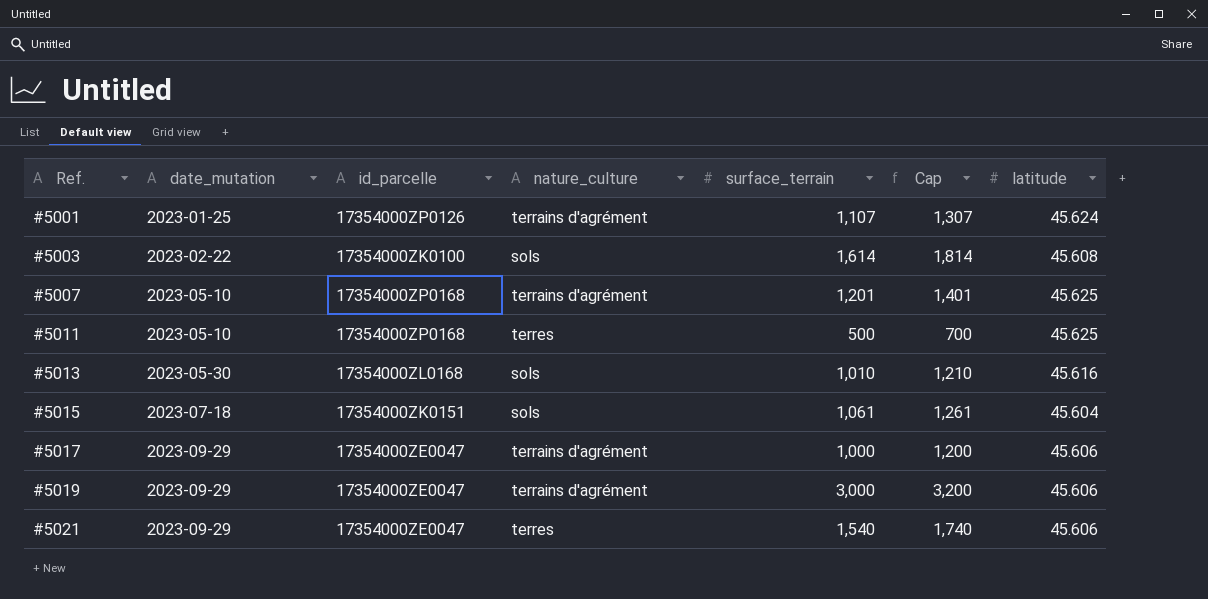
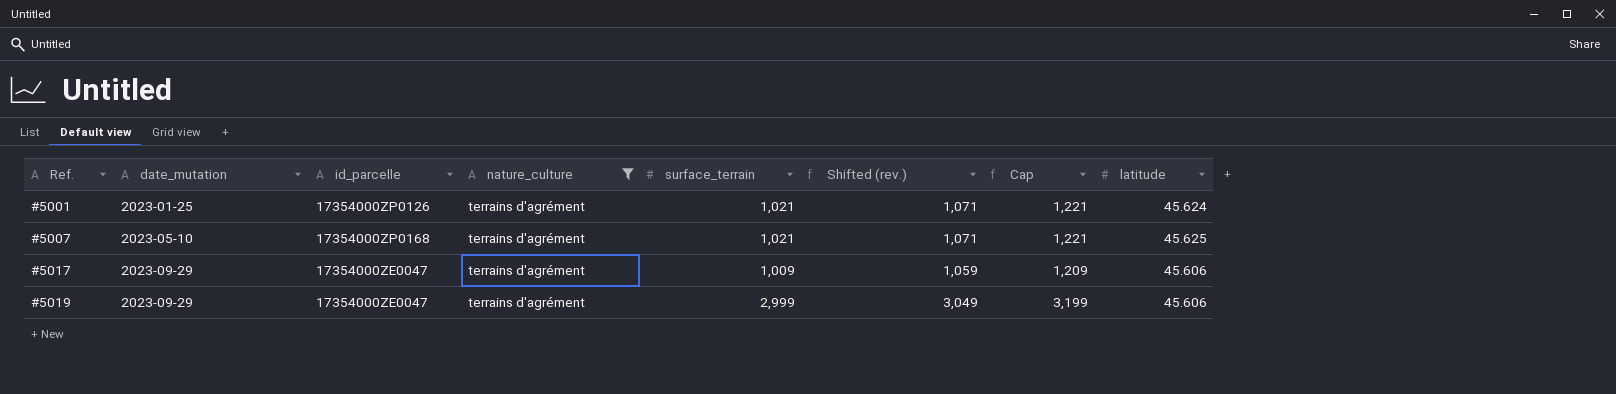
filter: none -> nature_culture = terrains d'agrément
column Shifted (rev.) | formula: none -> [surface_terrain] + 50
#5001 | surface_terrain: 1,107 -> 1,021
#5001 | Cap: 1,307 -> 1,221
#5007 | surface_terrain: 1,201 -> 1,021
#5007 | Cap: 1,401 -> 1,221
#5017 | surface_terrain: 1,000 -> 1,009
#5017 | Cap: 1,200 -> 1,209
#5019 | surface_terrain: 3,000 -> 2,999
#5019 | Cap: 3,200 -> 3,199

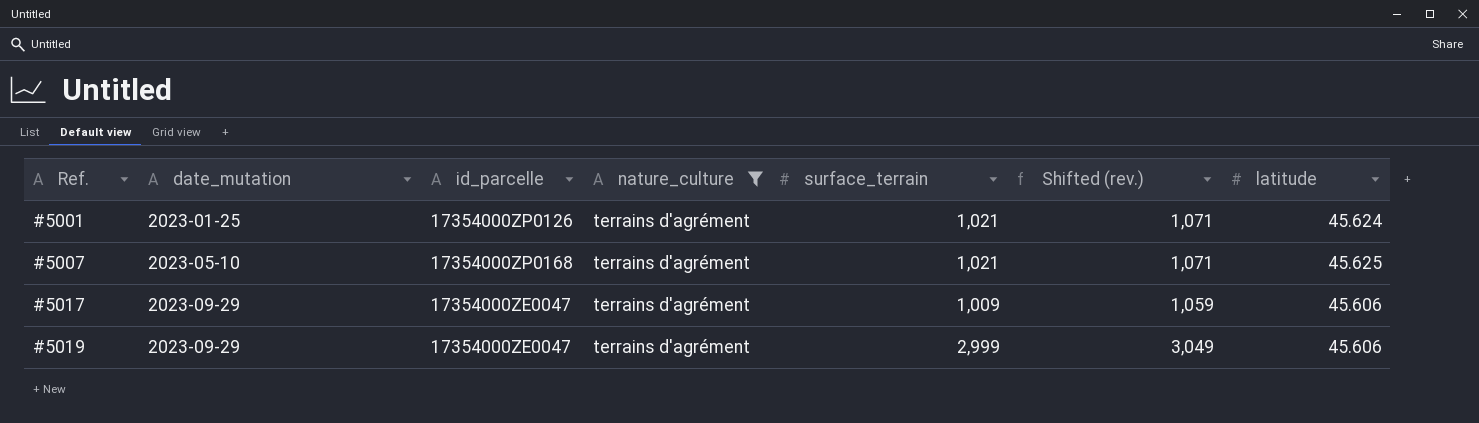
column Cap | formula: [surface_terrain] + 200 -> none

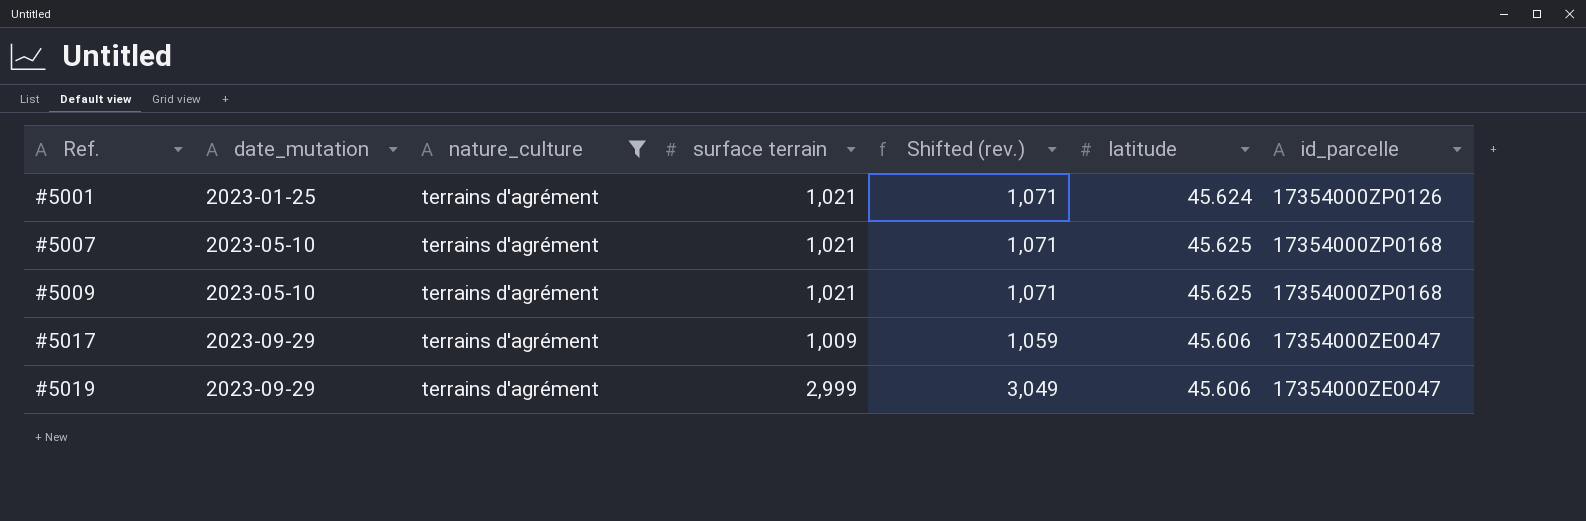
column name: surface_terrain -> surface terrain
column id_parcelle | position: 3 -> 7
row #5009: none -> 2023-05-10 | terrains d'agrément | 1,021 | 1,071 | 45.625 | 17354000ZP0168

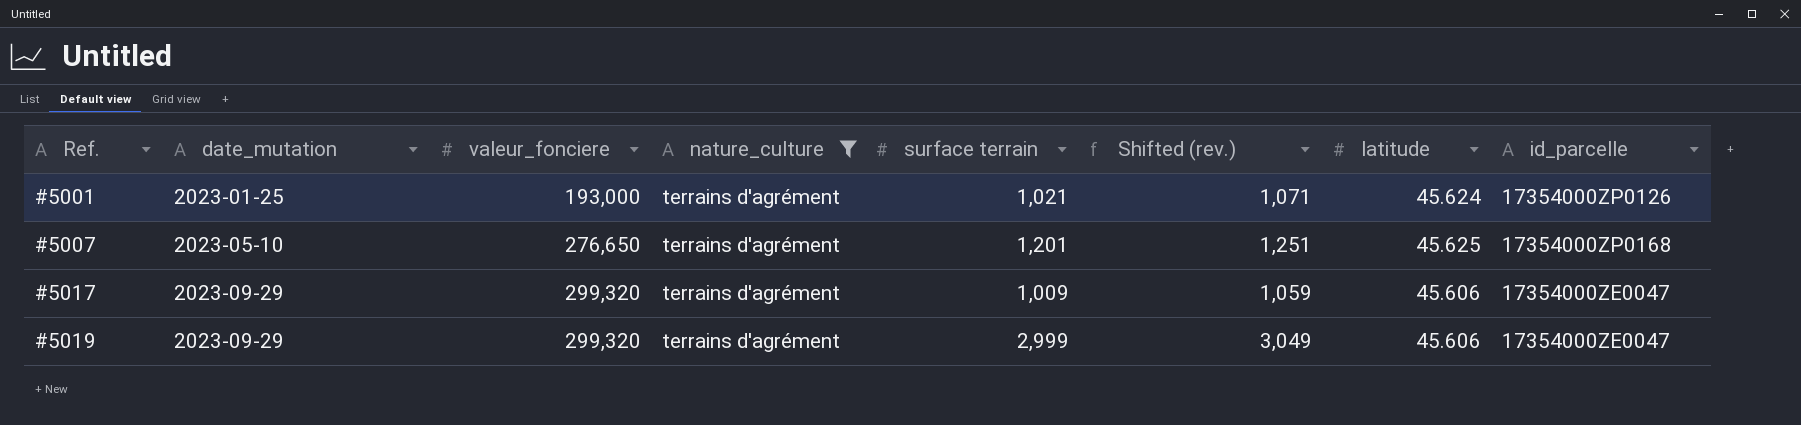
column valeur_fonciere | position: none -> 3
row #5009: 2023-05-10 | terrains d'agrément | 1,021 | 1,071 | 45.625 | 17354000ZP0168 -> none
#5007 | surface terrain: 1,021 -> 1,201
#5007 | Shifted (rev.): 1,071 -> 1,251

